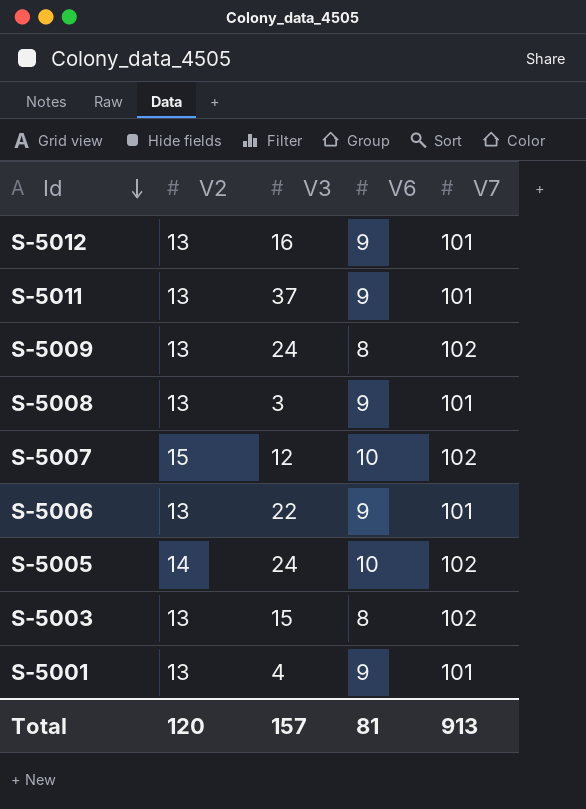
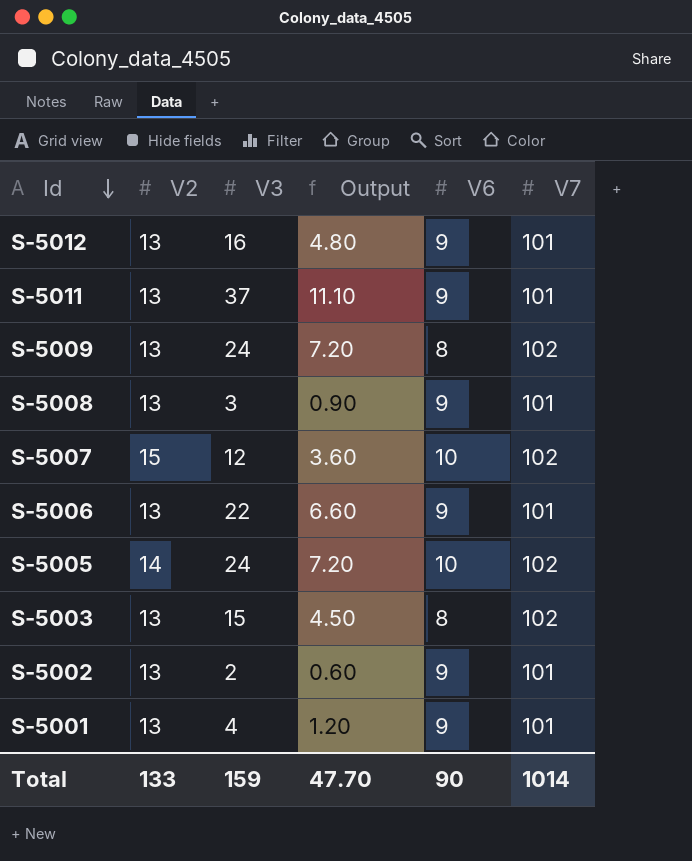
column Output | formula: none -> [V3] * 0.3
row S-5002: none -> 13 | 2 | 0.60 | 9 | 101
Total | V2: 120 -> 133
Total | V3: 157 -> 159
Total | V6: 81 -> 90
Total | V7: 913 -> 1014

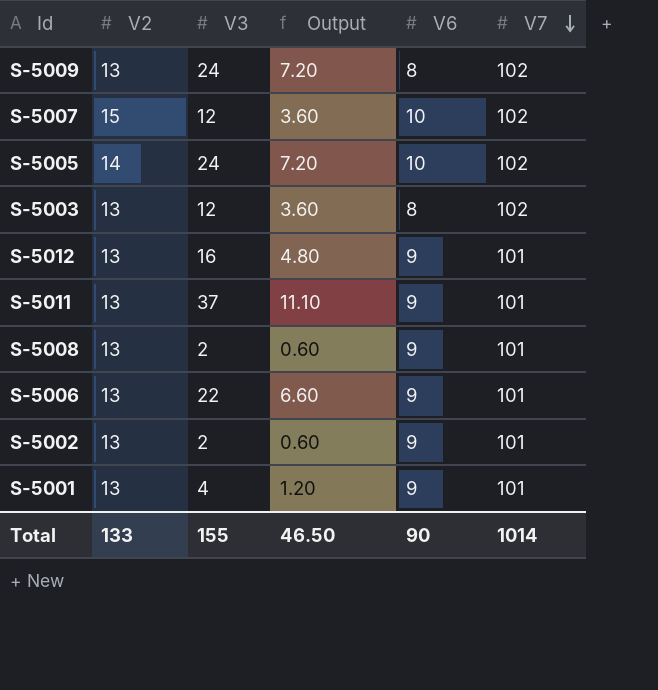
row order: Id descending -> V7 descending
S-5003 | V3: 15 -> 12
S-5003 | Output: 4.50 -> 3.60
S-5008 | V3: 3 -> 2
S-5008 | Output: 0.90 -> 0.60
Total | V3: 159 -> 155
Total | Output: 47.70 -> 46.50

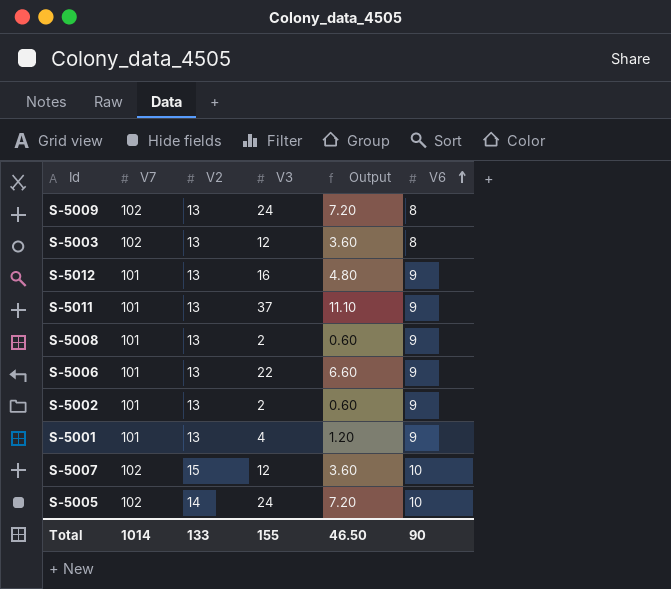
row order: V7 descending -> V6 ascending
column V7 | position: 6 -> 2

